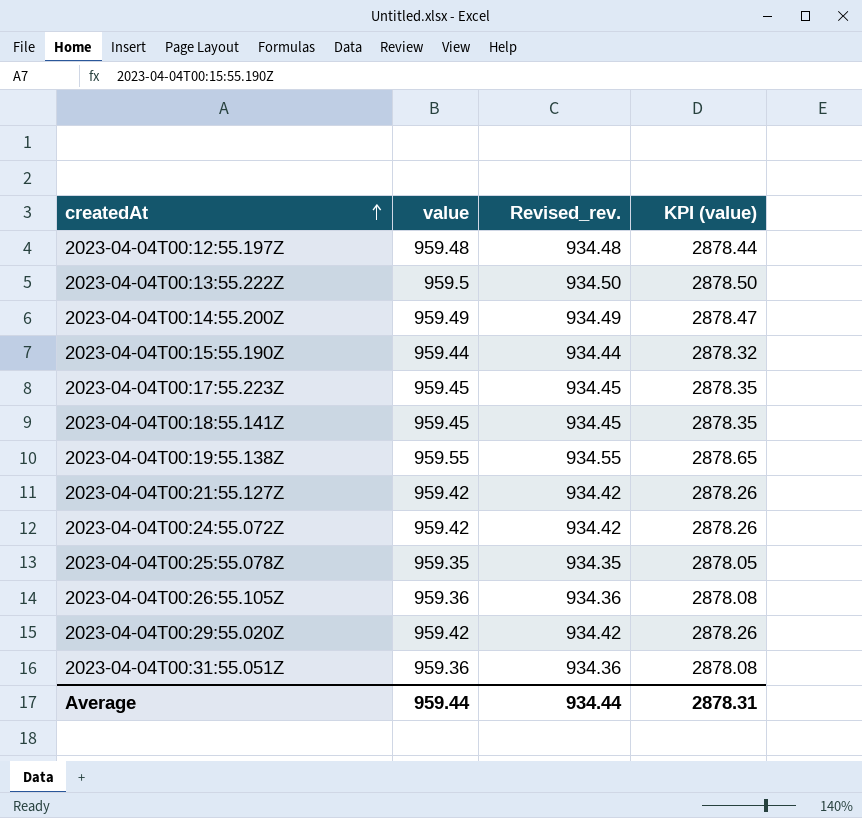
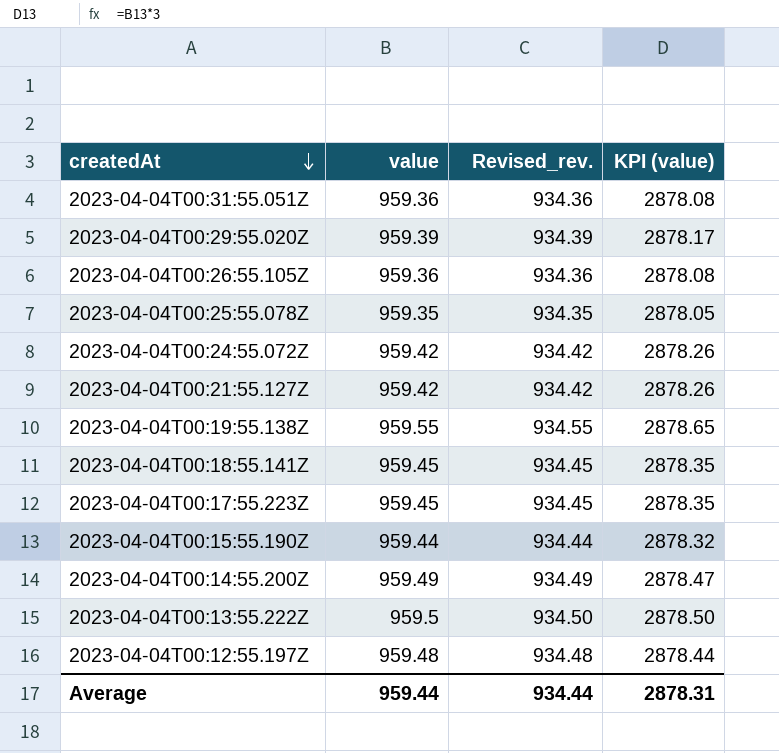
row order: createdAt ascending -> createdAt descending
2023-04-04T00:29:55.020Z | value: 959.42 -> 959.39
2023-04-04T00:29:55.020Z | Revised_rev.: 934.42 -> 934.39
2023-04-04T00:29:55.020Z | KPI (value): 2878.26 -> 2878.17

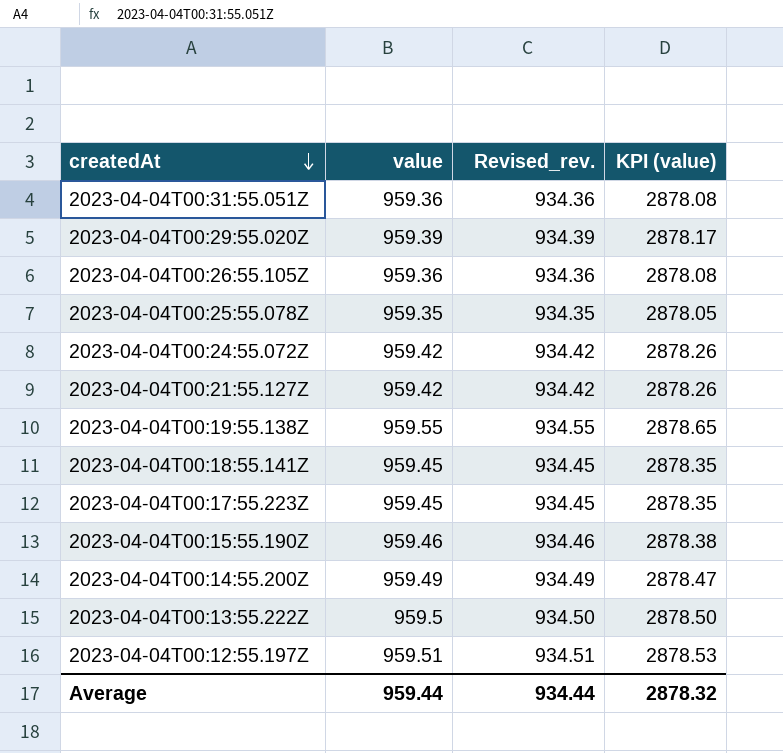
2023-04-04T00:15:55.190Z | value: 959.44 -> 959.46
2023-04-04T00:15:55.190Z | Revised_rev.: 934.44 -> 934.46
2023-04-04T00:15:55.190Z | KPI (value): 2878.32 -> 2878.38
2023-04-04T00:12:55.197Z | value: 959.48 -> 959.51
2023-04-04T00:12:55.197Z | Revised_rev.: 934.48 -> 934.51
2023-04-04T00:12:55.197Z | KPI (value): 2878.44 -> 2878.53
Average | KPI (value): 2878.31 -> 2878.32

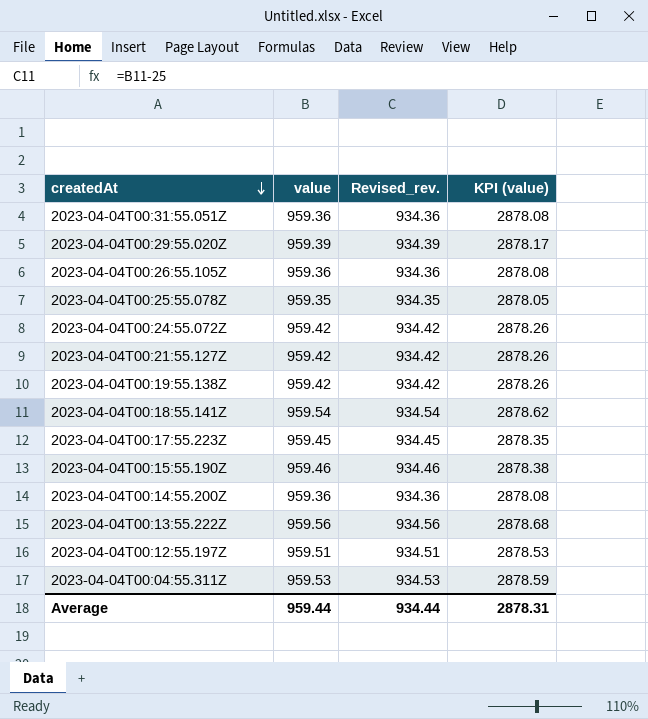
2023-04-04T00:19:55.138Z | value: 959.55 -> 959.42
2023-04-04T00:19:55.138Z | Revised_rev.: 934.55 -> 934.42
2023-04-04T00:19:55.138Z | KPI (value): 2878.65 -> 2878.26
2023-04-04T00:18:55.141Z | value: 959.45 -> 959.54
2023-04-04T00:18:55.141Z | Revised_rev.: 934.45 -> 934.54
2023-04-04T00:18:55.141Z | KPI (value): 2878.35 -> 2878.62
2023-04-04T00:14:55.200Z | value: 959.49 -> 959.36
2023-04-04T00:14:55.200Z | Revised_rev.: 934.49 -> 934.36
2023-04-04T00:14:55.200Z | KPI (value): 2878.47 -> 2878.08
2023-04-04T00:13:55.222Z | value: 959.5 -> 959.56
2023-04-04T00:13:55.222Z | Revised_rev.: 934.50 -> 934.56
2023-04-04T00:13:55.222Z | KPI (value): 2878.50 -> 2878.68
row 2023-04-04T00:04:55.311Z: none -> 959.53 | 934.53 | 2878.59
Average | KPI (value): 2878.32 -> 2878.31

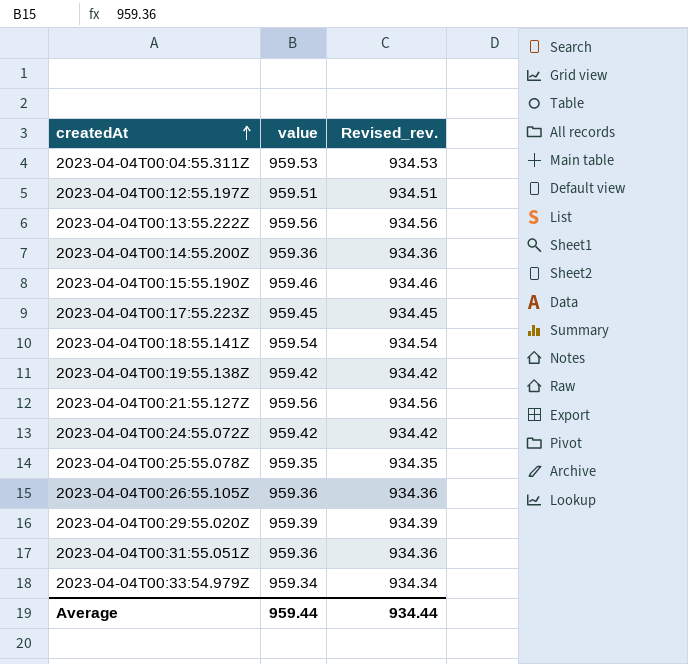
row order: createdAt descending -> createdAt ascending
column KPI (value) | formula: [value] * 3 -> none
2023-04-04T00:21:55.127Z | value: 959.42 -> 959.56
2023-04-04T00:21:55.127Z | Revised_rev.: 934.42 -> 934.56
row 2023-04-04T00:33:54.979Z: none -> 959.34 | 934.34

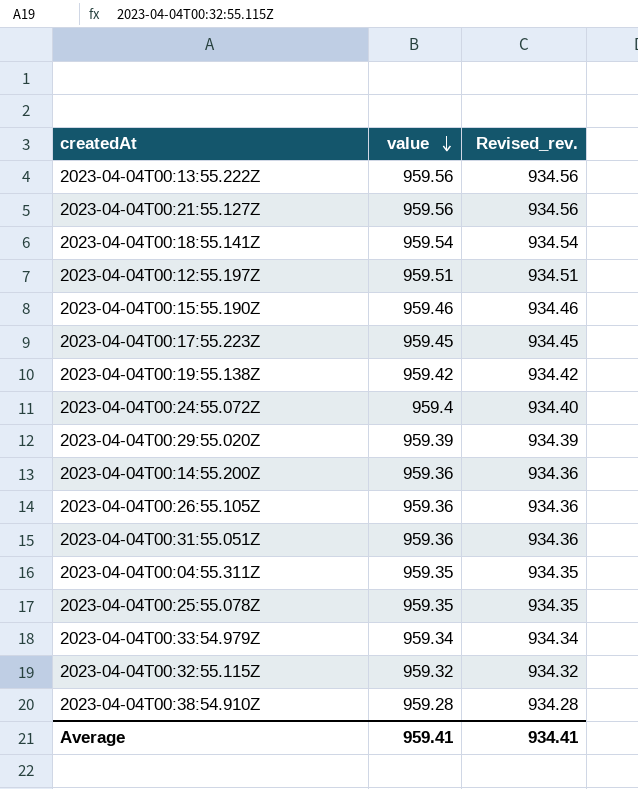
row order: createdAt ascending -> value descending
2023-04-04T00:24:55.072Z | value: 959.42 -> 959.4
2023-04-04T00:24:55.072Z | Revised_rev.: 934.42 -> 934.40
2023-04-04T00:04:55.311Z | value: 959.53 -> 959.35
2023-04-04T00:04:55.311Z | Revised_rev.: 934.53 -> 934.35
row 2023-04-04T00:32:55.115Z: none -> 959.32 | 934.32
row 2023-04-04T00:38:54.910Z: none -> 959.28 | 934.28
Average | value: 959.44 -> 959.41
Average | Revised_rev.: 934.44 -> 934.41

